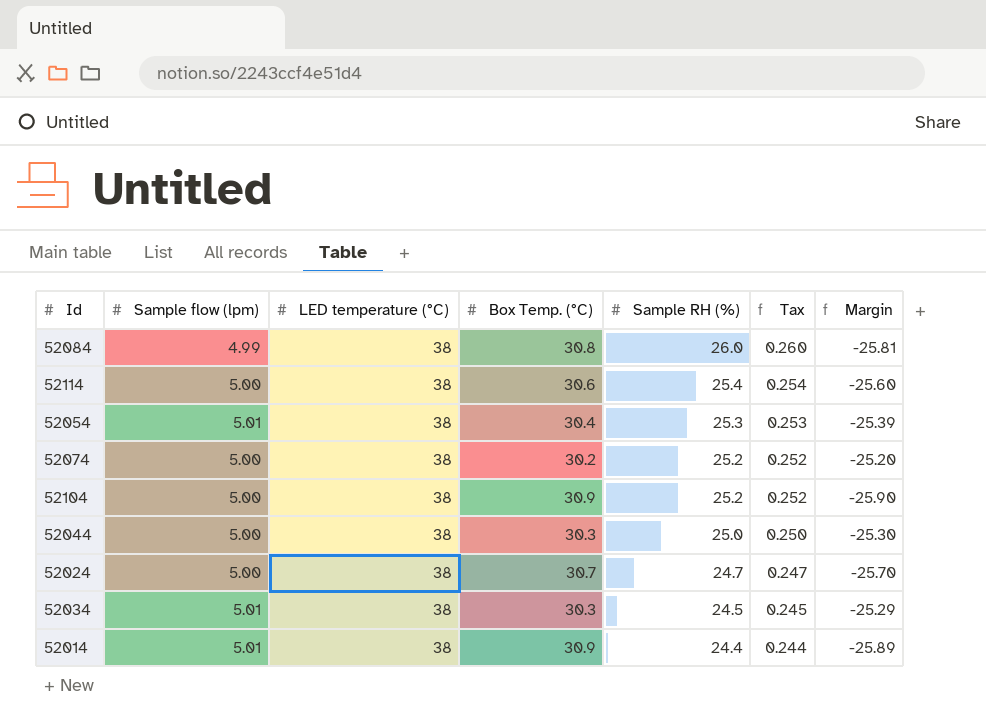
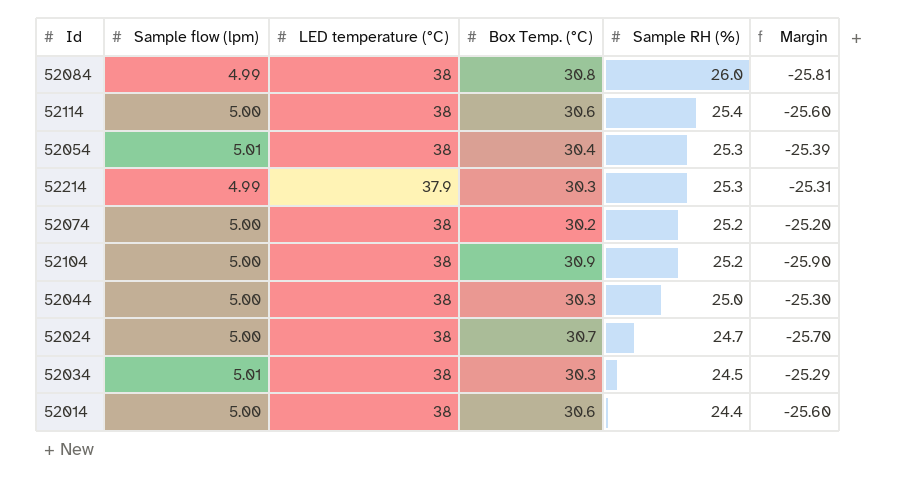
column Tax | formula: [Sample RH (%)] * 0.01 -> none
row 52214: none -> 4.99 | 37.9 | 30.3 | 25.3 | -25.31
52014 | Sample flow (lpm): 5.01 -> 5.00
52014 | Box Temp. (°C): 30.9 -> 30.6
52014 | Margin: -25.89 -> -25.60

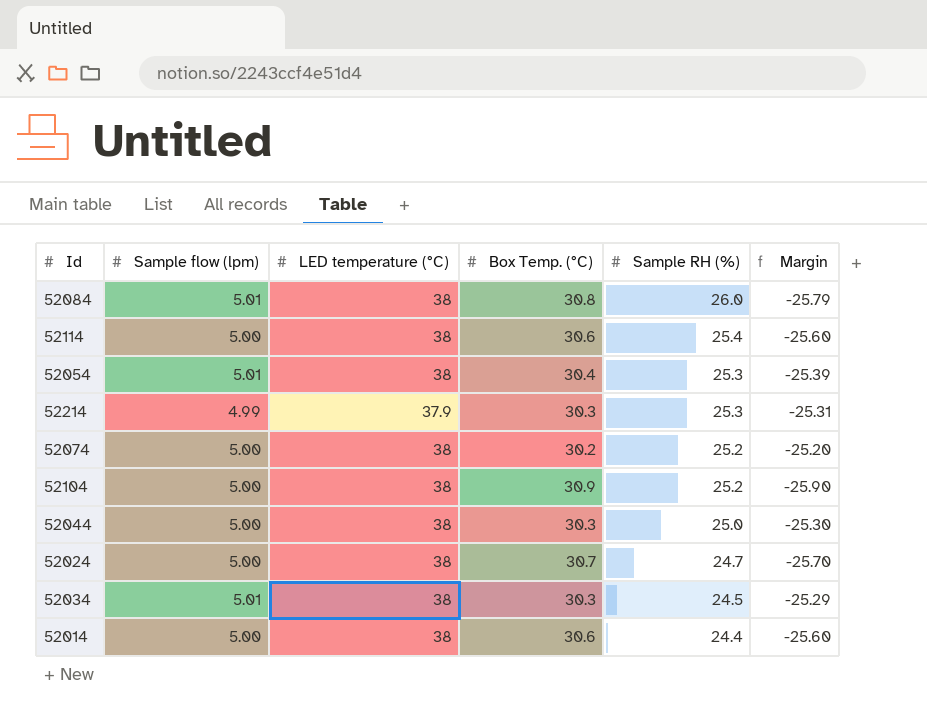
52084 | Sample flow (lpm): 4.99 -> 5.01
52084 | Margin: -25.81 -> -25.79

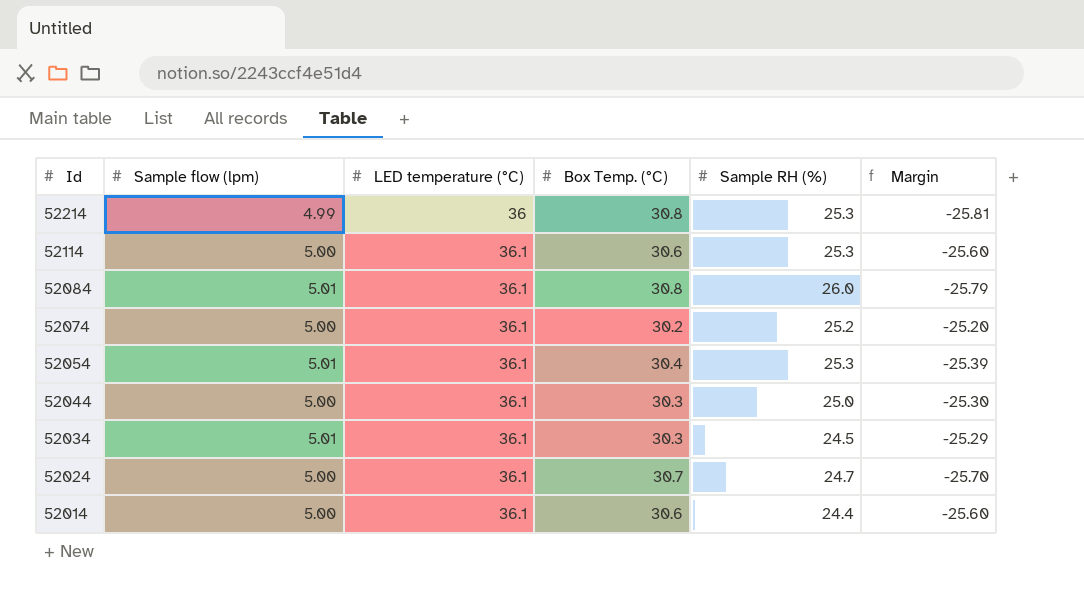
row order: Sample RH (%) descending -> Id descending
row 52104: 5.00 | 38 | 30.9 | 25.2 | -25.90 -> none
52214 | LED temperature (°C): 37.9 -> 36
52214 | Box Temp. (°C): 30.3 -> 30.8
52214 | Margin: -25.31 -> -25.81
52114 | LED temperature (°C): 38 -> 36.1
52114 | Sample RH (%): 25.4 -> 25.3
52084 | LED temperature (°C): 38 -> 36.1
52074 | LED temperature (°C): 38 -> 36.1
52054 | LED temperature (°C): 38 -> 36.1
52044 | LED temperature (°C): 38 -> 36.1
52034 | LED temperature (°C): 38 -> 36.1
52024 | LED temperature (°C): 38 -> 36.1
52014 | LED temperature (°C): 38 -> 36.1

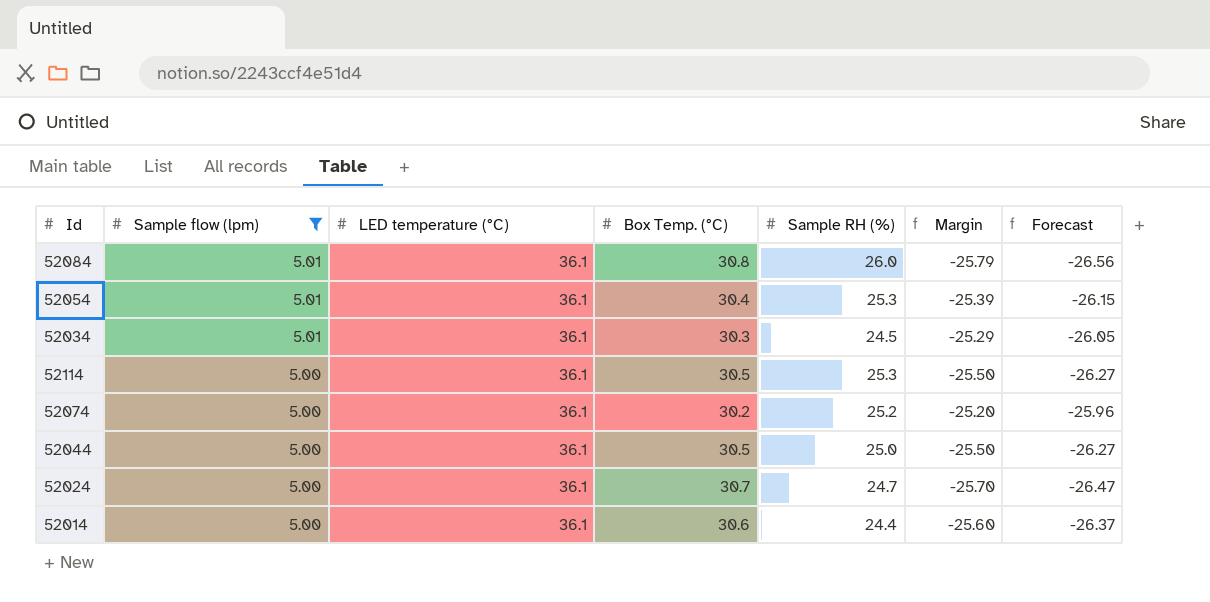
filter: none -> Sample flow (lpm) != 4.99
row order: Id descending -> Sample flow (lpm) descending
column Forecast | formula: none -> [Margin] * 1.03
52114 | Box Temp. (°C): 30.6 -> 30.5
52114 | Margin: -25.60 -> -25.50
52044 | Box Temp. (°C): 30.3 -> 30.5
52044 | Margin: -25.30 -> -25.50

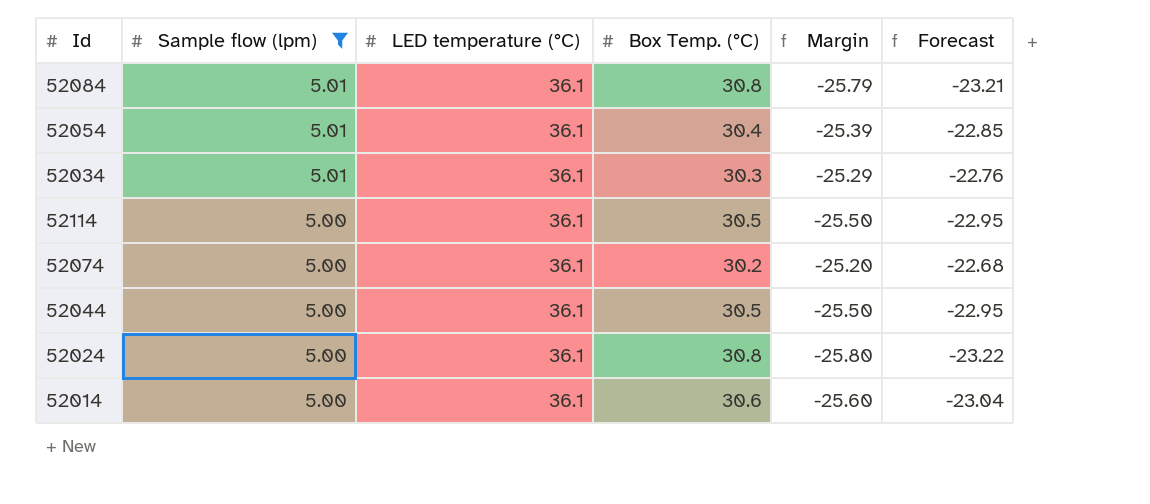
column Sample RH (%) | position: 5 -> none
column Forecast | formula: [Margin] * 1.03 -> [Margin] * 0.9
52024 | Box Temp. (°C): 30.7 -> 30.8
52024 | Margin: -25.70 -> -25.80

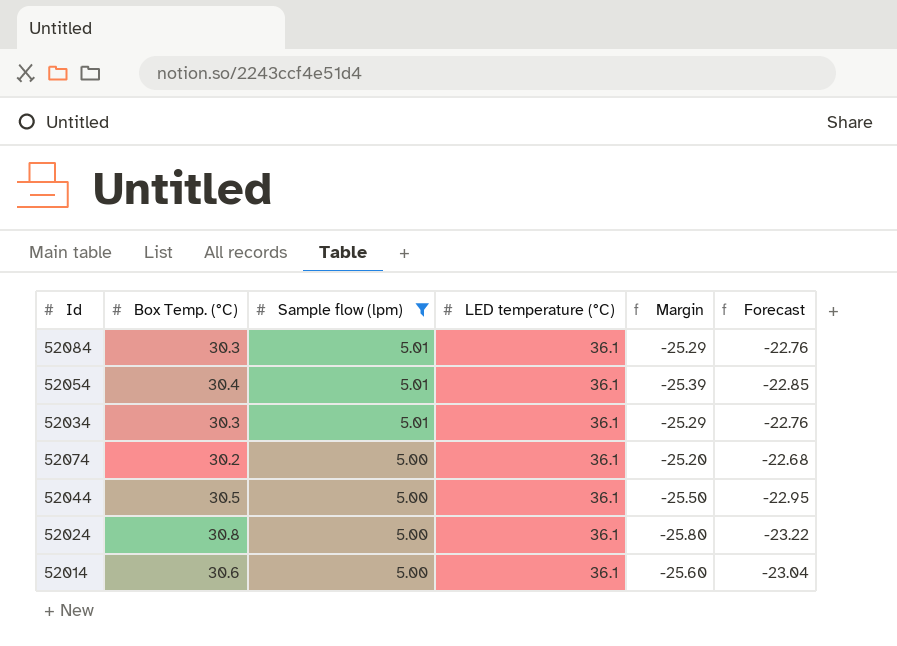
column Box Temp. (°C) | position: 4 -> 2
row 52114: 5.00 | 36.1 | 30.5 | -25.50 | -22.95 -> none
52084 | Box Temp. (°C): 30.8 -> 30.3
52084 | Margin: -25.79 -> -25.29
52084 | Forecast: -23.21 -> -22.76

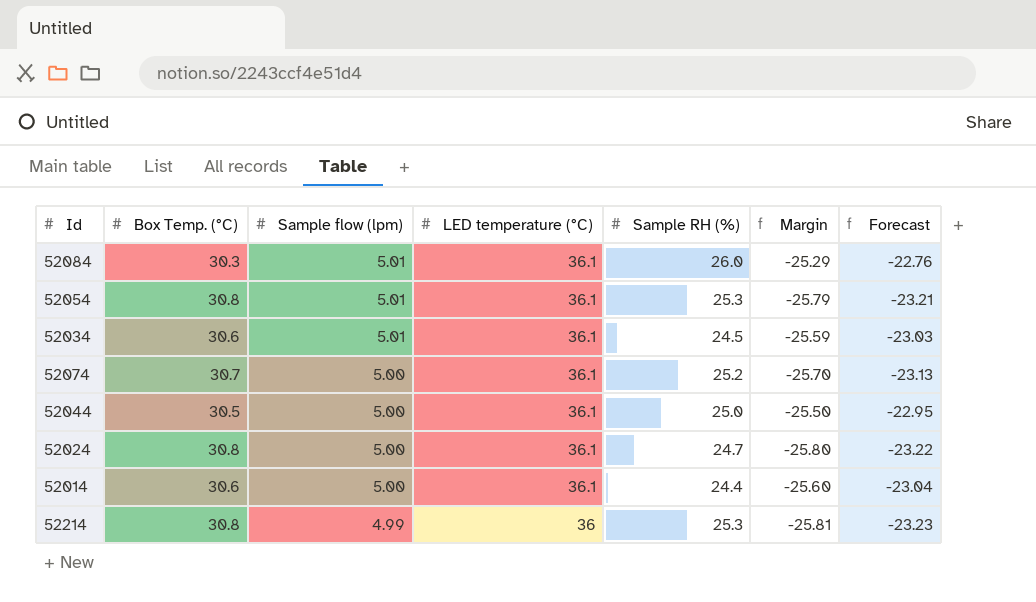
filter: Sample flow (lpm) != 4.99 -> none
column Sample RH (%) | position: none -> 5
52054 | Box Temp. (°C): 30.4 -> 30.8
52054 | Margin: -25.39 -> -25.79
52054 | Forecast: -22.85 -> -23.21
52034 | Box Temp. (°C): 30.3 -> 30.6
52034 | Margin: -25.29 -> -25.59
52034 | Forecast: -22.76 -> -23.03
52074 | Box Temp. (°C): 30.2 -> 30.7
52074 | Margin: -25.20 -> -25.70
52074 | Forecast: -22.68 -> -23.13

